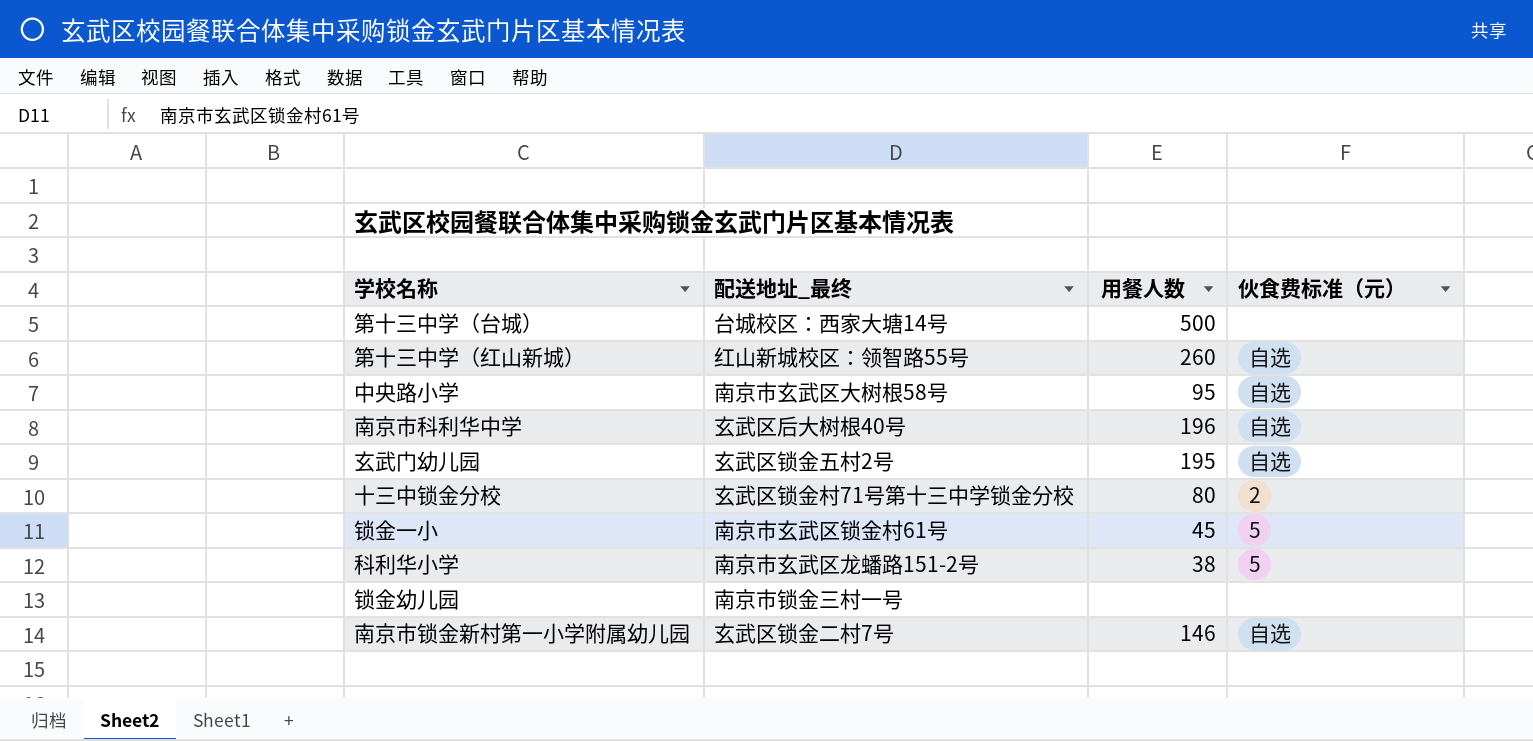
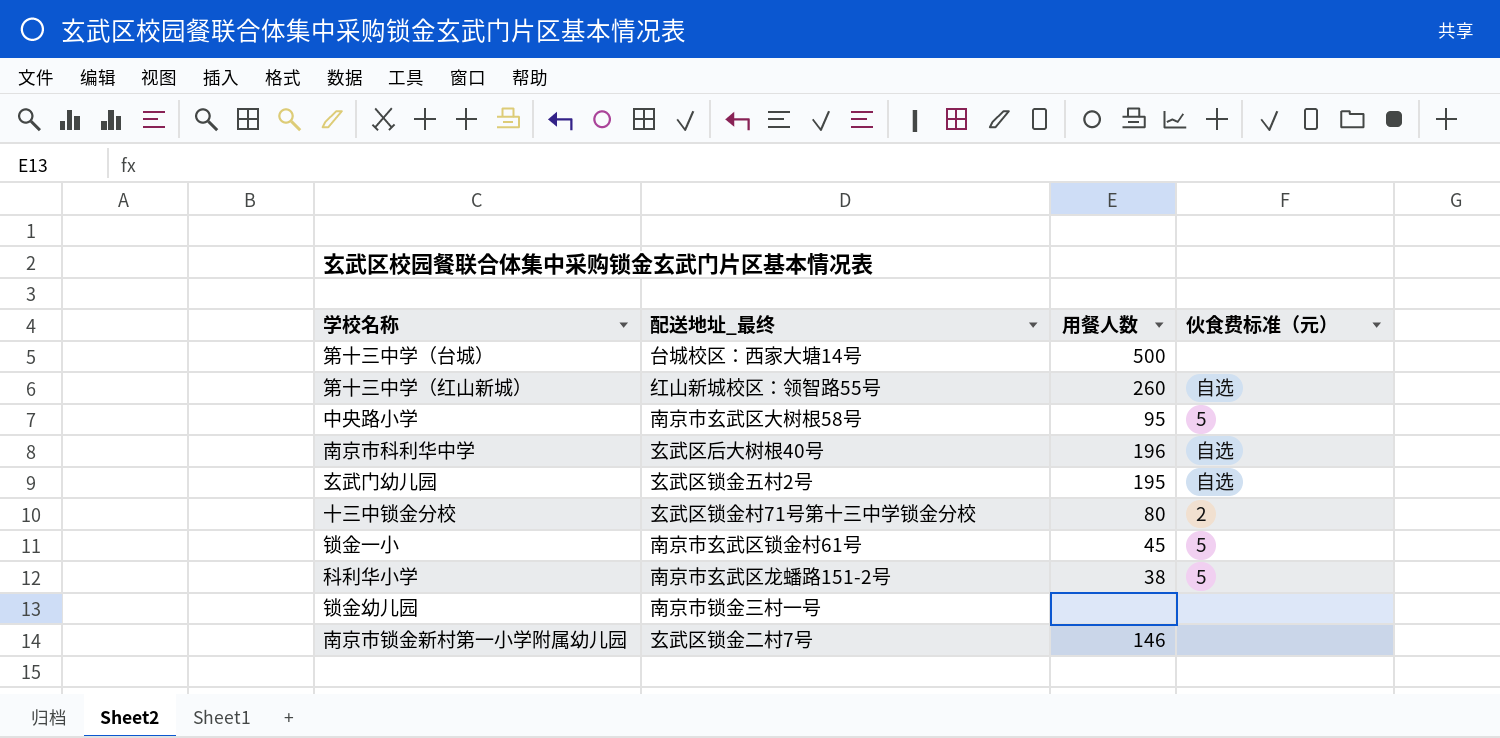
中央路小学 | 伙食费标准（元）: 自选 -> 5
南京市锁金新村第一小学附属幼儿园 | 伙食费标准（元）: 自选 -> none

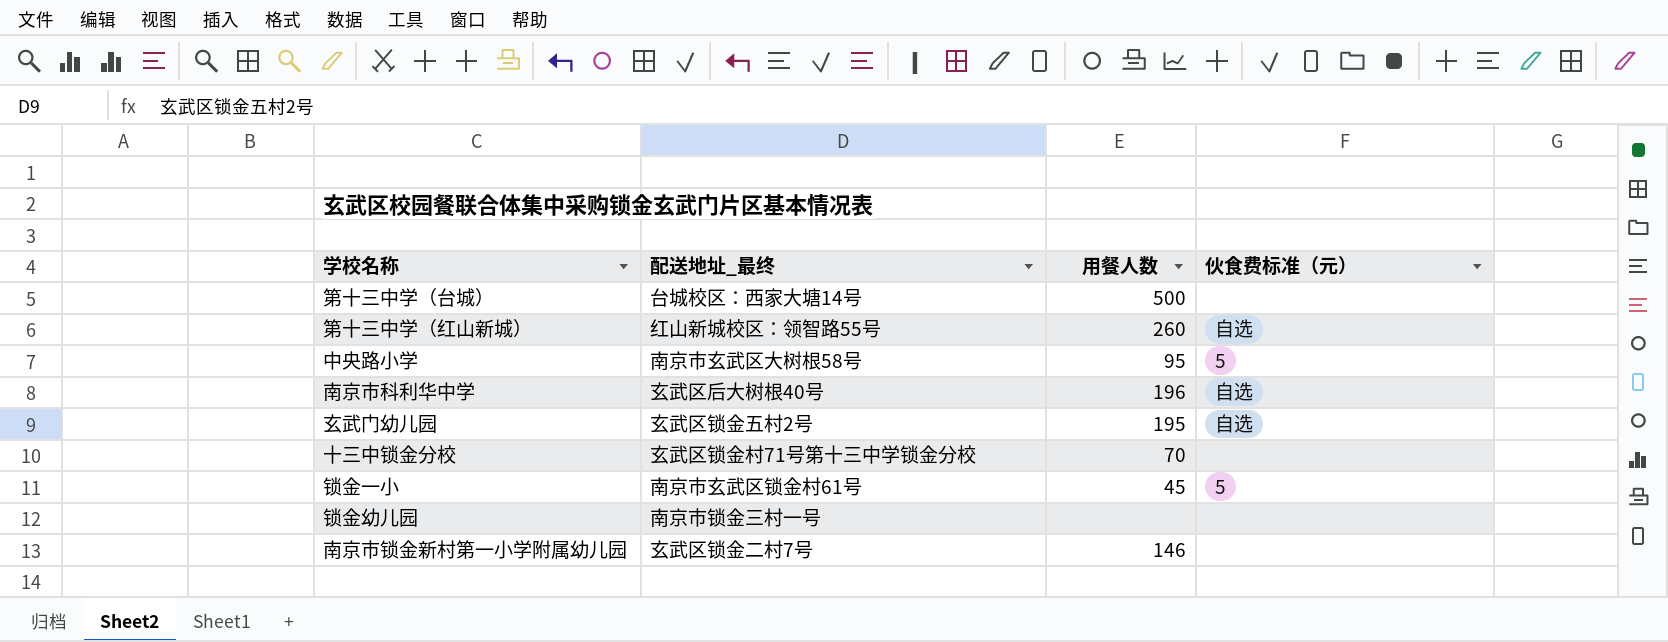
row 科利华小学: 南京市玄武区龙蟠路151-2号 | 38 | 5 -> none
十三中锁金分校 | 用餐人数: 80 -> 70
十三中锁金分校 | 伙食费标准（元）: 2 -> none

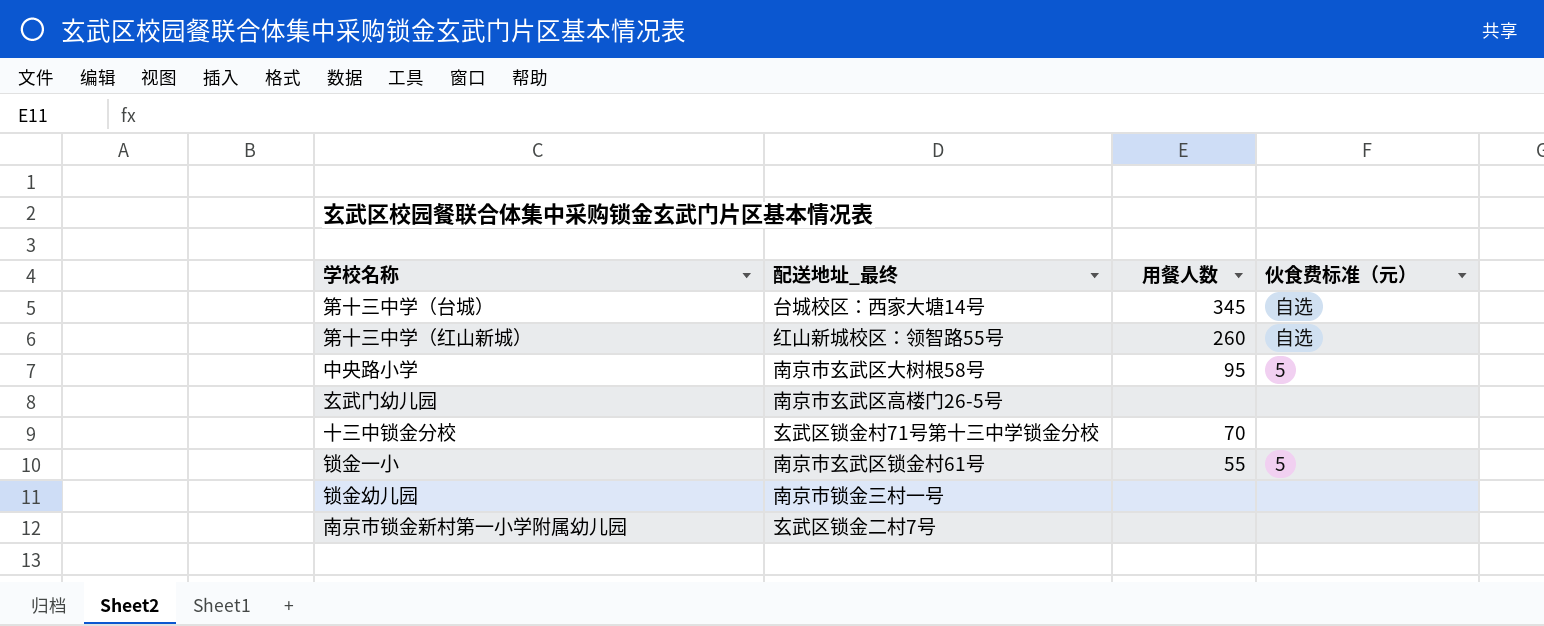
row 南京市科利华中学: 玄武区后大树根40号 | 196 | 自选 -> none
第十三中学（台城） | 用餐人数: 500 -> 345
第十三中学（台城） | 伙食费标准（元）: none -> 自选
玄武门幼儿园 | 配送地址_最终: 玄武区锁金五村2号 -> 南京市玄武区高楼门26-5号
玄武门幼儿园 | 用餐人数: 195 -> none
玄武门幼儿园 | 伙食费标准（元）: 自选 -> none
锁金一小 | 用餐人数: 45 -> 55
南京市锁金新村第一小学附属幼儿园 | 用餐人数: 146 -> none

